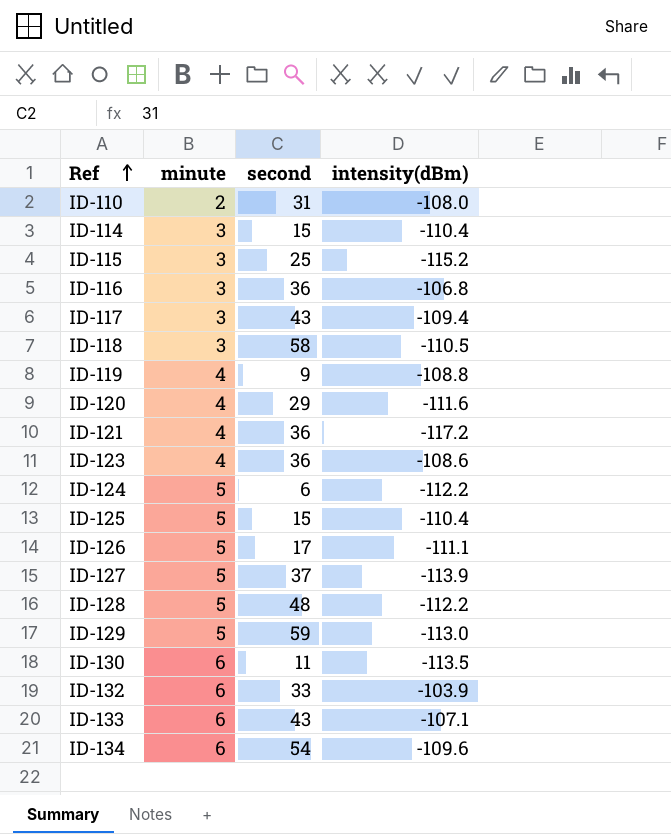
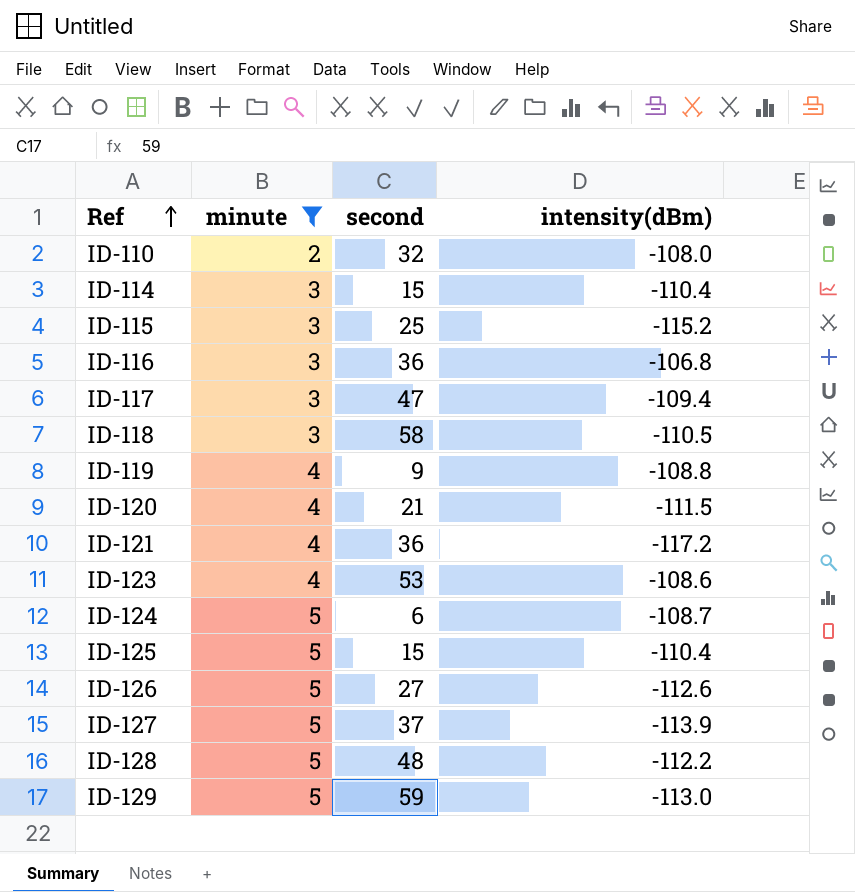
filter: none -> minute != 6
ID-110 | second: 31 -> 32
ID-117 | second: 43 -> 47
ID-120 | second: 29 -> 21
ID-120 | intensity(dBm): -111.6 -> -111.5
ID-123 | second: 36 -> 53
ID-124 | intensity(dBm): -112.2 -> -108.7
ID-126 | second: 17 -> 27
ID-126 | intensity(dBm): -111.1 -> -112.6

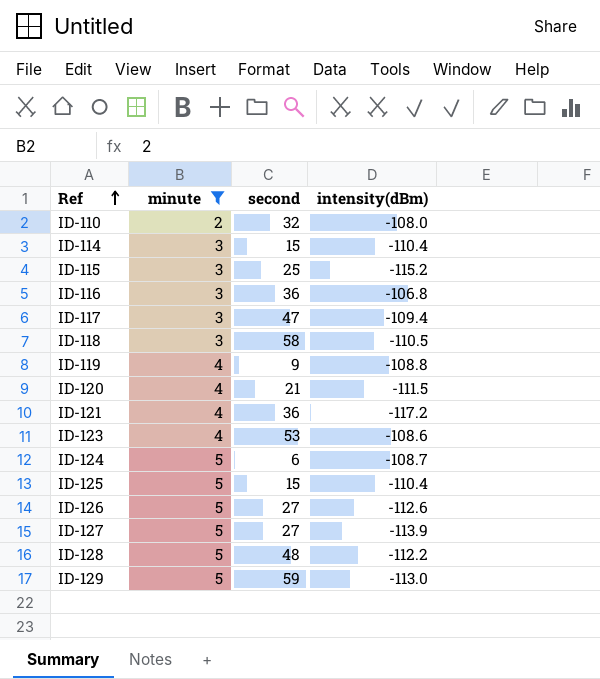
ID-127 | second: 37 -> 27

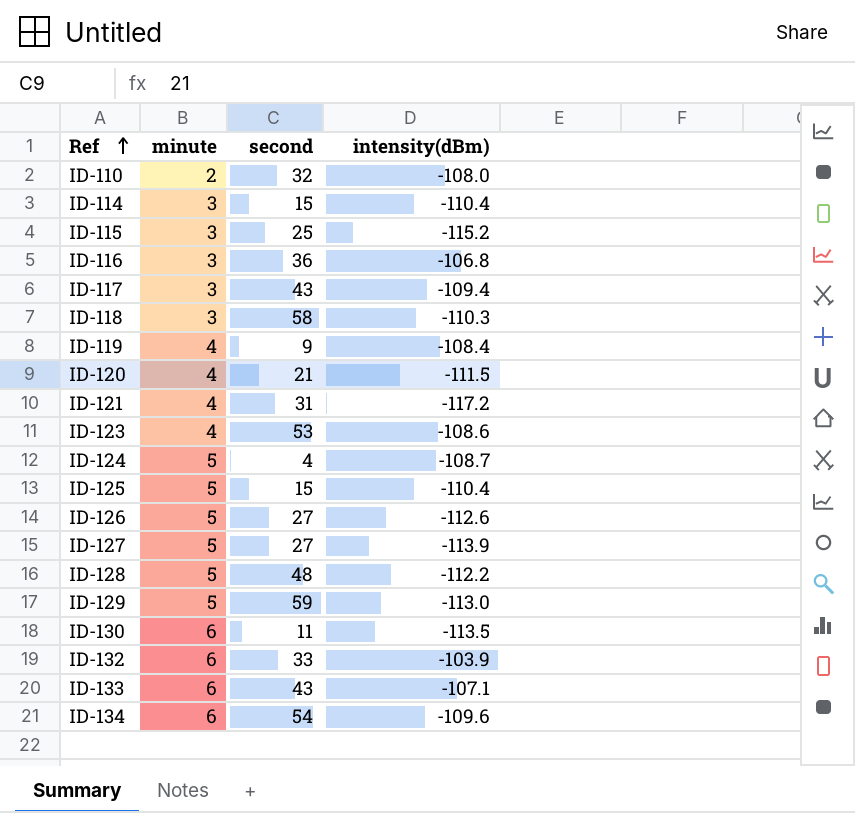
filter: minute != 6 -> none
ID-117 | second: 47 -> 43
ID-118 | intensity(dBm): -110.5 -> -110.3
ID-119 | intensity(dBm): -108.8 -> -108.4
ID-121 | second: 36 -> 31
ID-124 | second: 6 -> 4

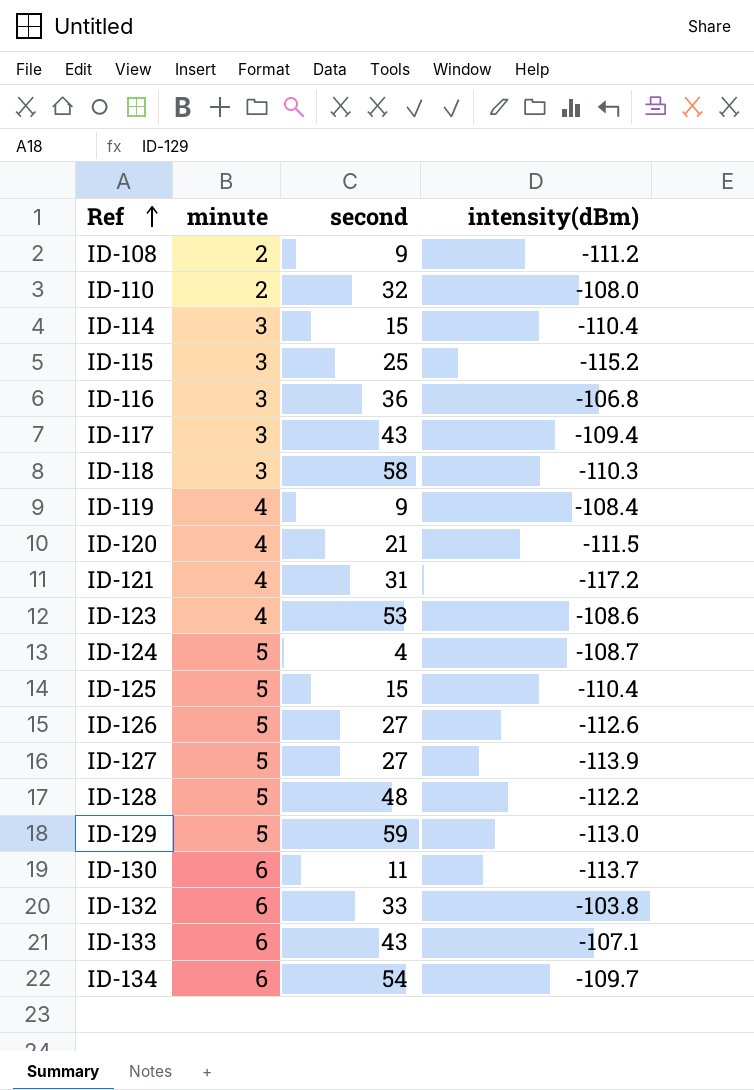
row ID-108: none -> 2 | 9 | -111.2
ID-130 | intensity(dBm): -113.5 -> -113.7
ID-132 | intensity(dBm): -103.9 -> -103.8
ID-134 | intensity(dBm): -109.6 -> -109.7

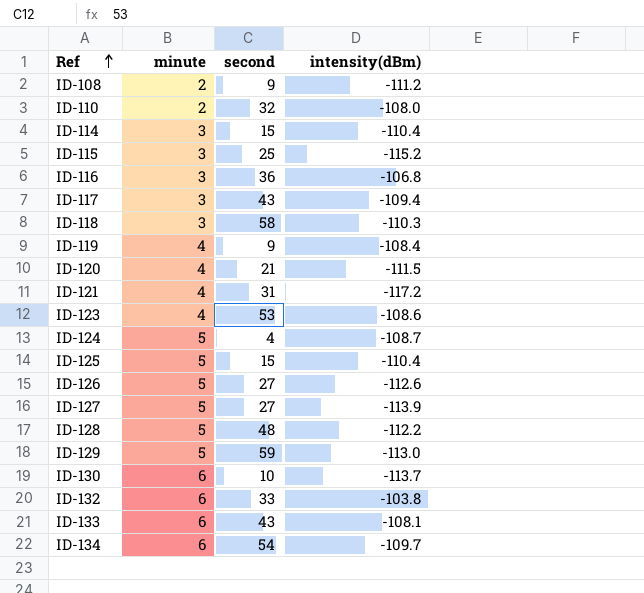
ID-130 | second: 11 -> 10
ID-133 | intensity(dBm): -107.1 -> -108.1

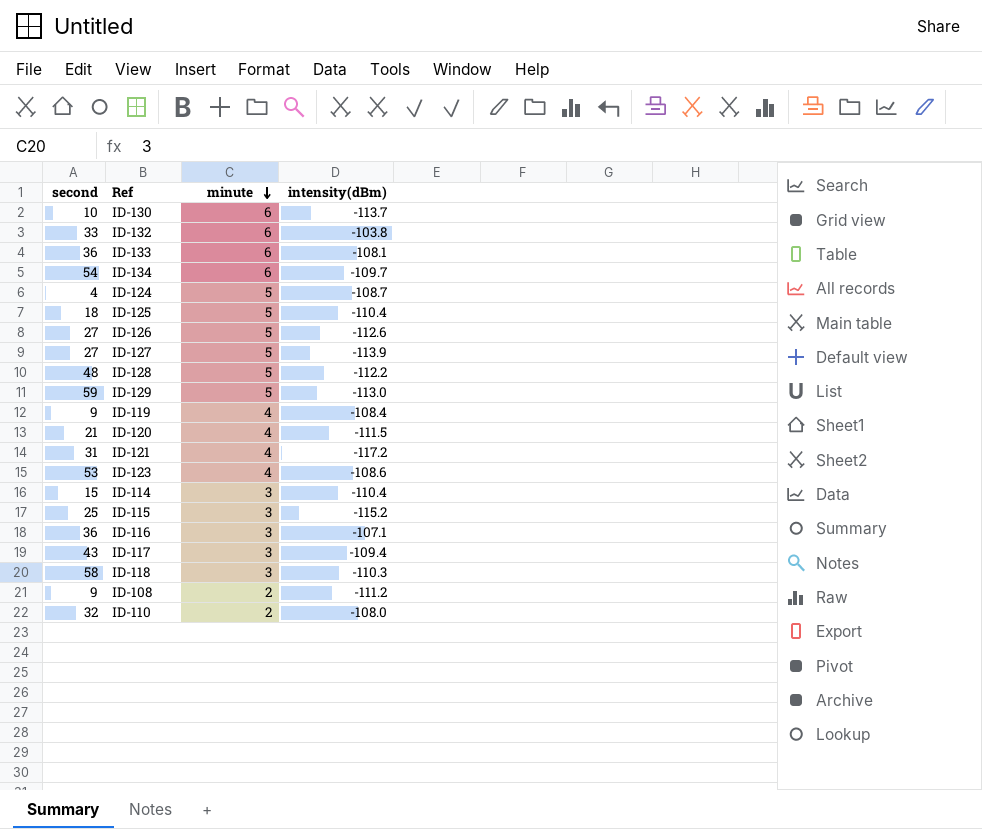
row order: Ref ascending -> minute descending
column second | position: 3 -> 1
ID-133 | second: 43 -> 36
ID-125 | second: 15 -> 18
ID-116 | intensity(dBm): -106.8 -> -107.1

